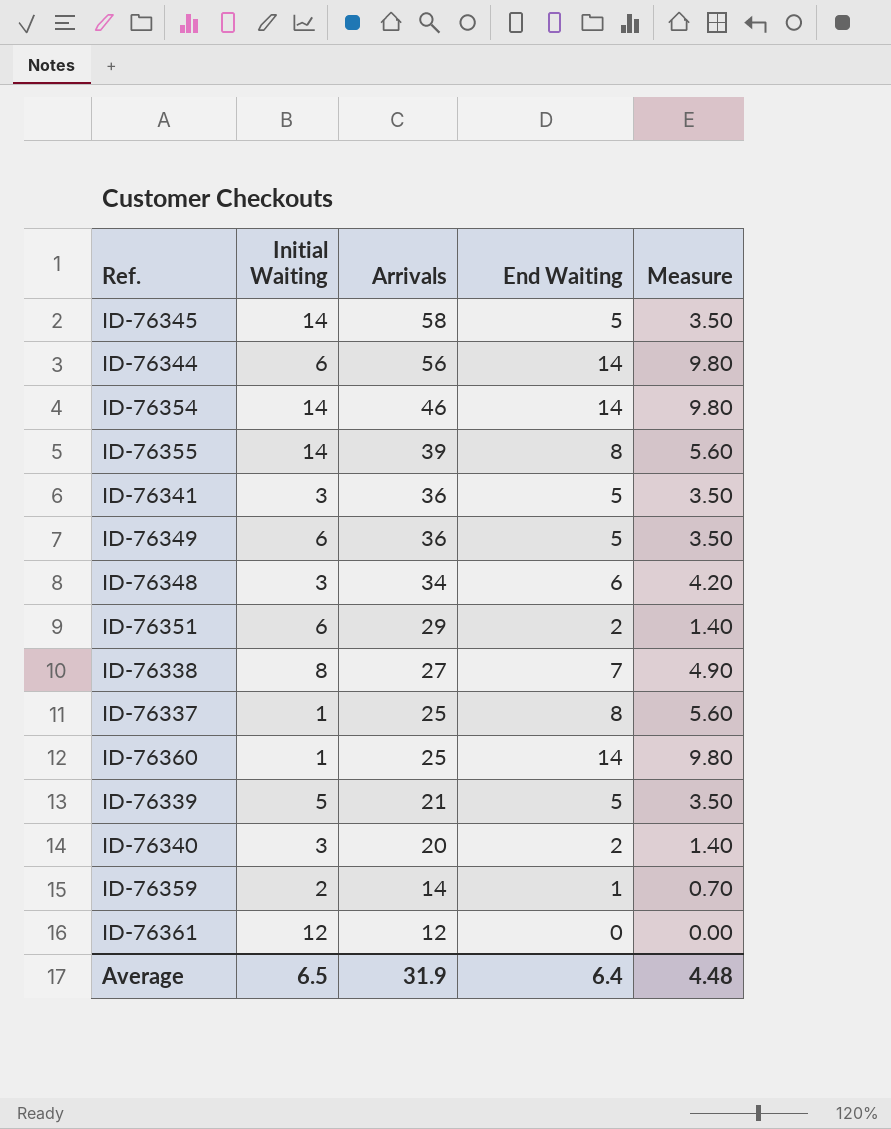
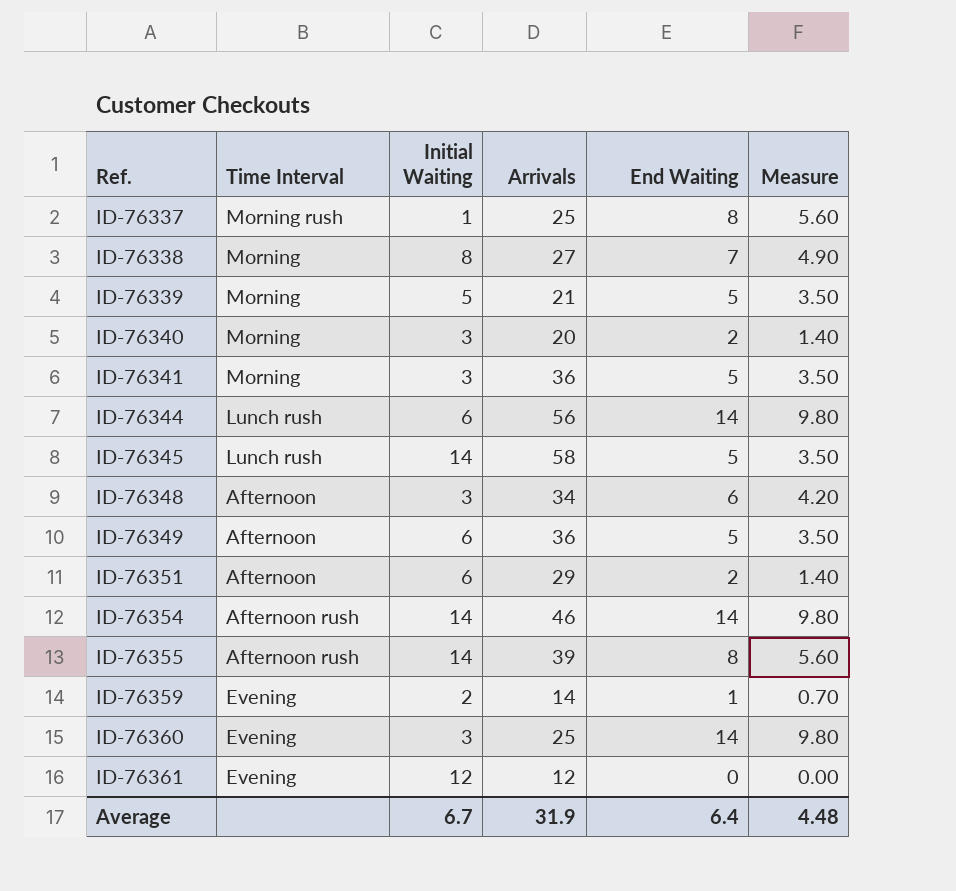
row order: Arrivals descending -> Ref. ascending
column Time Interval | position: none -> 2
ID-76360 | Initial Waiting: 1 -> 3
Average | Initial Waiting: 6.5 -> 6.7

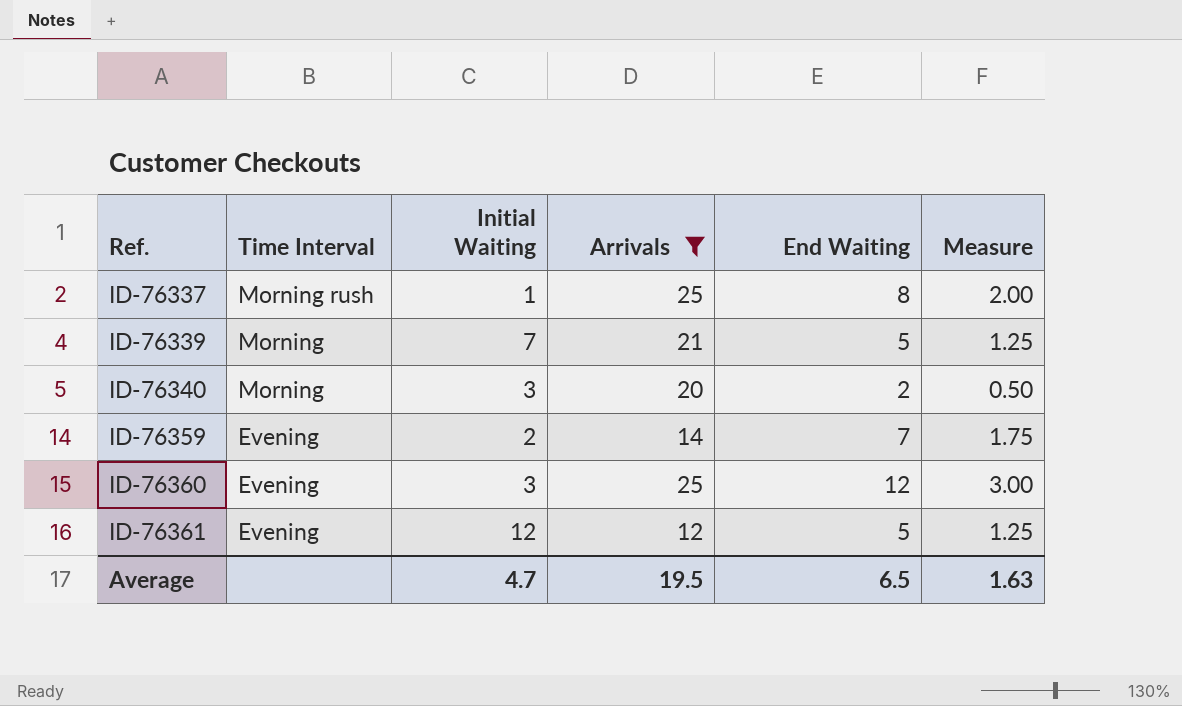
filter: none -> Arrivals <= 25
column Measure | formula: [End Waiting] * 0.7 -> [End Waiting] * 0.25
ID-76339 | Initial Waiting: 5 -> 7
ID-76359 | End Waiting: 1 -> 7
ID-76360 | End Waiting: 14 -> 12
ID-76361 | End Waiting: 0 -> 5
Average | Initial Waiting: 6.7 -> 4.7
Average | Arrivals: 31.9 -> 19.5
Average | End Waiting: 6.4 -> 6.5
Average | Measure: 4.48 -> 1.63

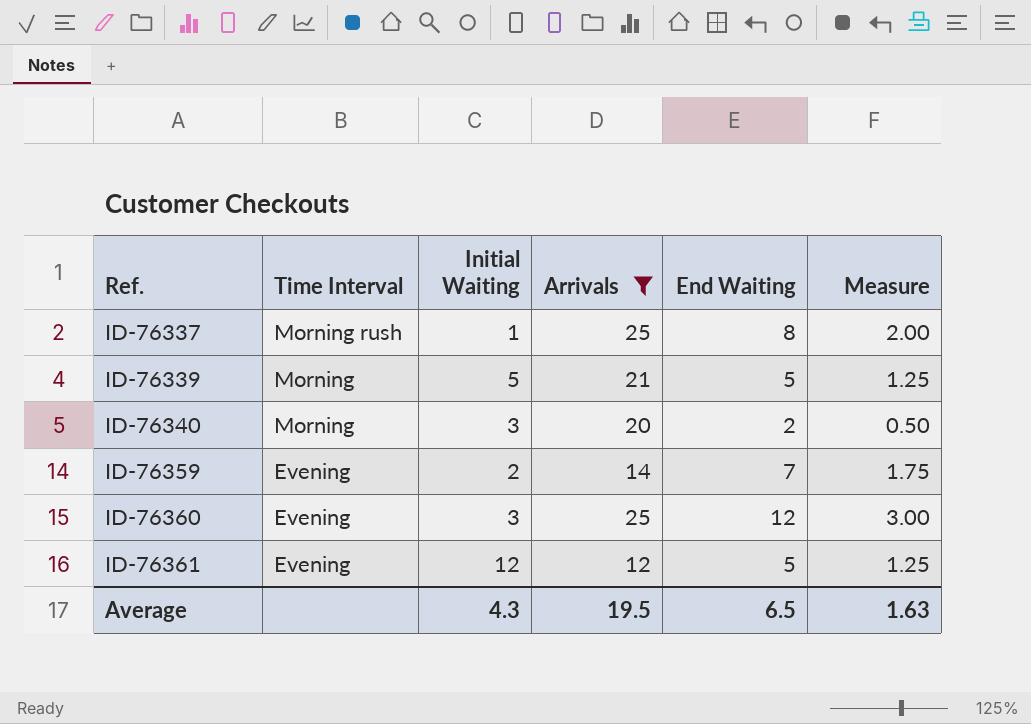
ID-76339 | Initial Waiting: 7 -> 5
Average | Initial Waiting: 4.7 -> 4.3

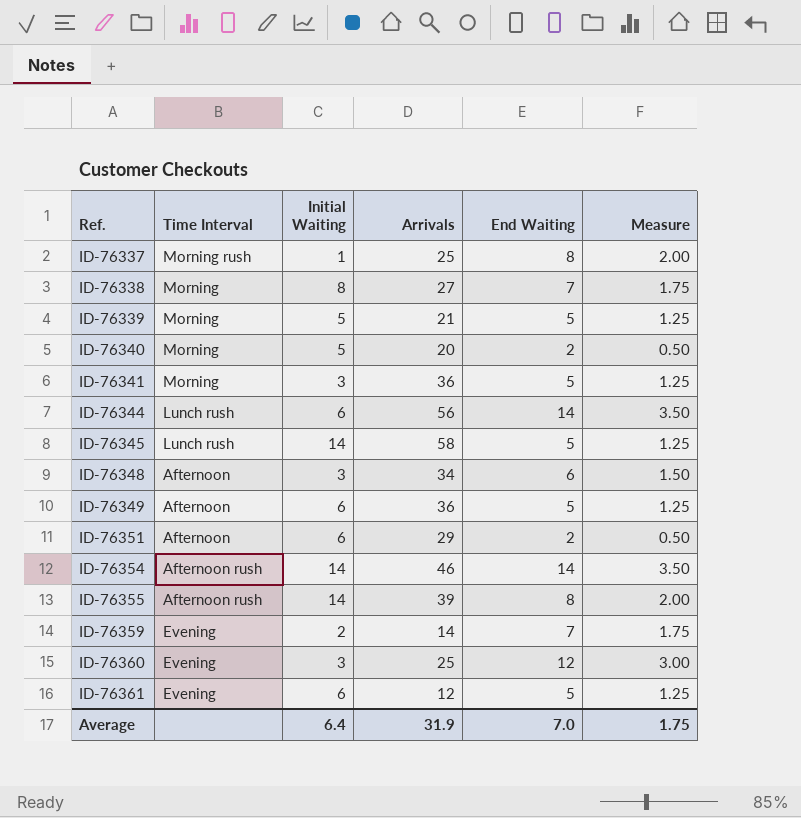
filter: Arrivals <= 25 -> none
ID-76340 | Initial Waiting: 3 -> 5
ID-76361 | Initial Waiting: 12 -> 6
Average | Initial Waiting: 4.3 -> 6.4
Average | Arrivals: 19.5 -> 31.9
Average | End Waiting: 6.5 -> 7.0
Average | Measure: 1.63 -> 1.75

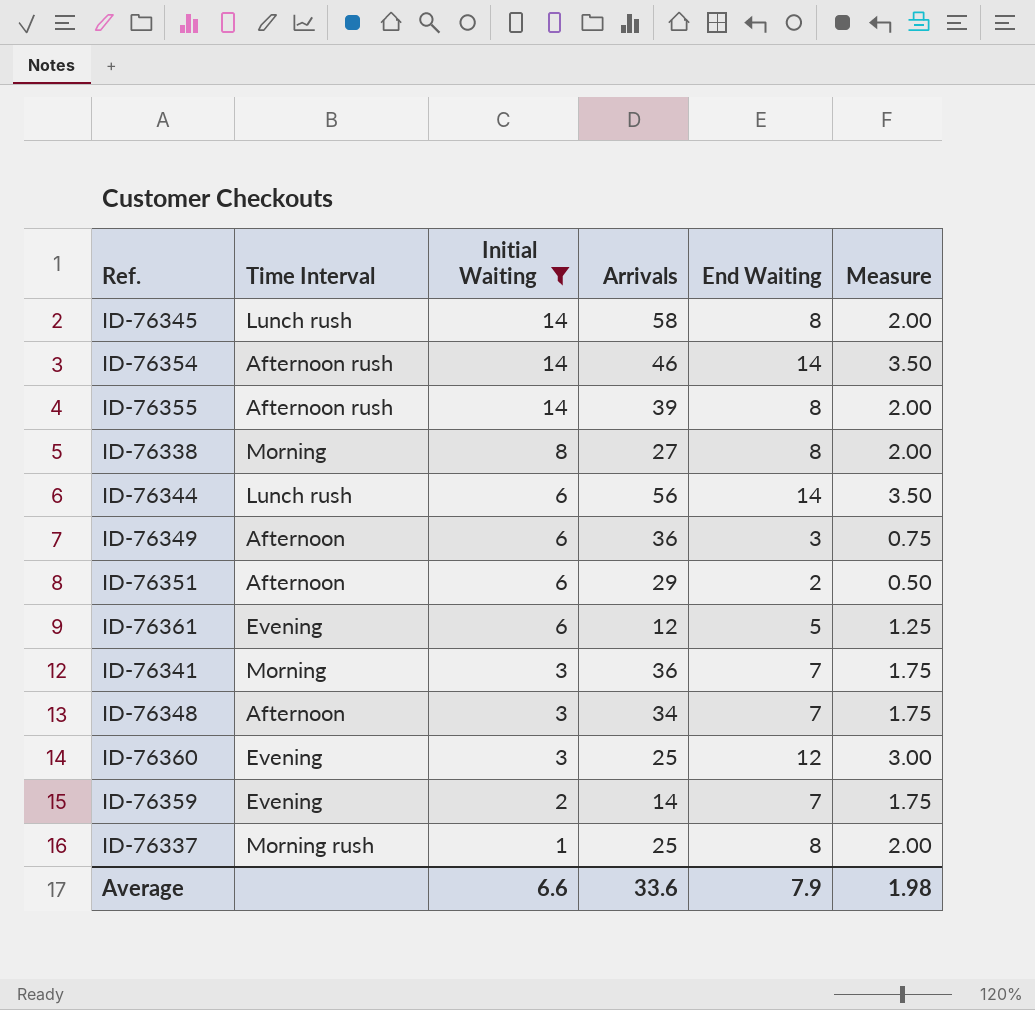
filter: none -> Initial Waiting != 5
row order: Ref. ascending -> Initial Waiting descending
ID-76345 | End Waiting: 5 -> 8
ID-76345 | Measure: 1.25 -> 2.00
ID-76338 | End Waiting: 7 -> 8
ID-76338 | Measure: 1.75 -> 2.00
ID-76349 | End Waiting: 5 -> 3
ID-76349 | Measure: 1.25 -> 0.75
ID-76341 | End Waiting: 5 -> 7
ID-76341 | Measure: 1.25 -> 1.75
ID-76348 | End Waiting: 6 -> 7
ID-76348 | Measure: 1.50 -> 1.75
Average | Initial Waiting: 6.4 -> 6.6
Average | Arrivals: 31.9 -> 33.6
Average | End Waiting: 7.0 -> 7.9
Average | Measure: 1.75 -> 1.98

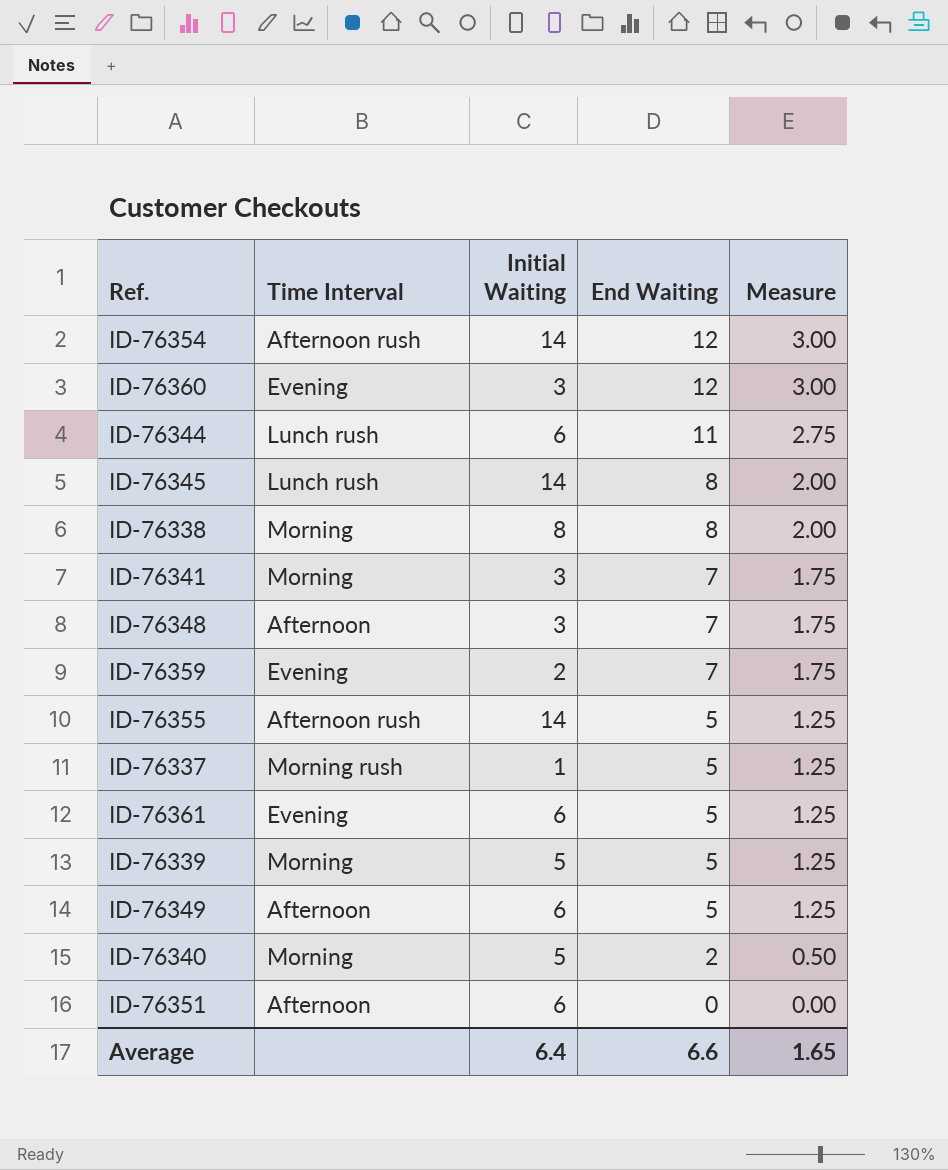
filter: Initial Waiting != 5 -> none
row order: Initial Waiting descending -> End Waiting descending
column Arrivals | position: 4 -> none
ID-76354 | End Waiting: 14 -> 12
ID-76354 | Measure: 3.50 -> 3.00
ID-76344 | End Waiting: 14 -> 11
ID-76344 | Measure: 3.50 -> 2.75
ID-76355 | End Waiting: 8 -> 5
ID-76355 | Measure: 2.00 -> 1.25
ID-76337 | End Waiting: 8 -> 5
ID-76337 | Measure: 2.00 -> 1.25
ID-76349 | End Waiting: 3 -> 5
ID-76349 | Measure: 0.75 -> 1.25
ID-76351 | End Waiting: 2 -> 0
ID-76351 | Measure: 0.50 -> 0.00
Average | Initial Waiting: 6.6 -> 6.4
Average | End Waiting: 7.9 -> 6.6
Average | Measure: 1.98 -> 1.65

